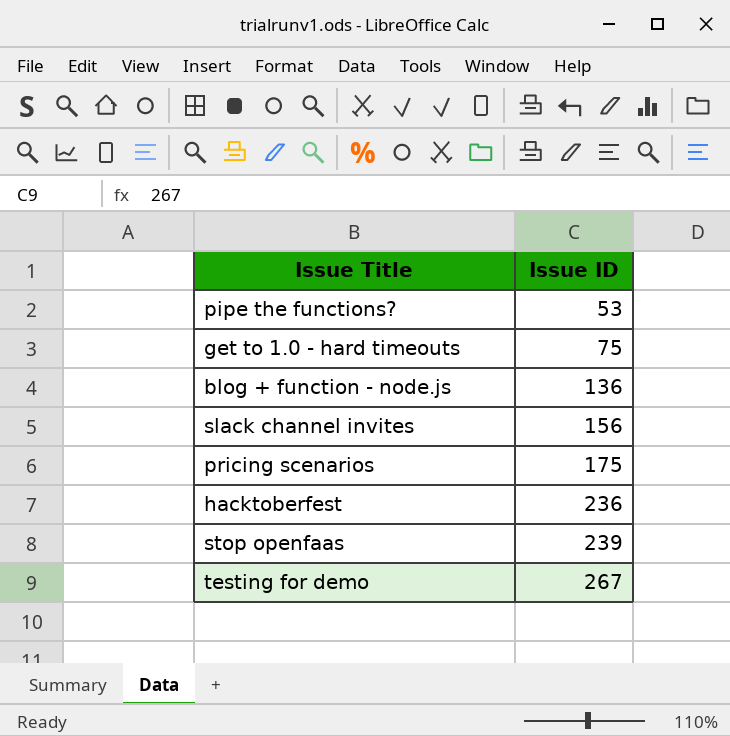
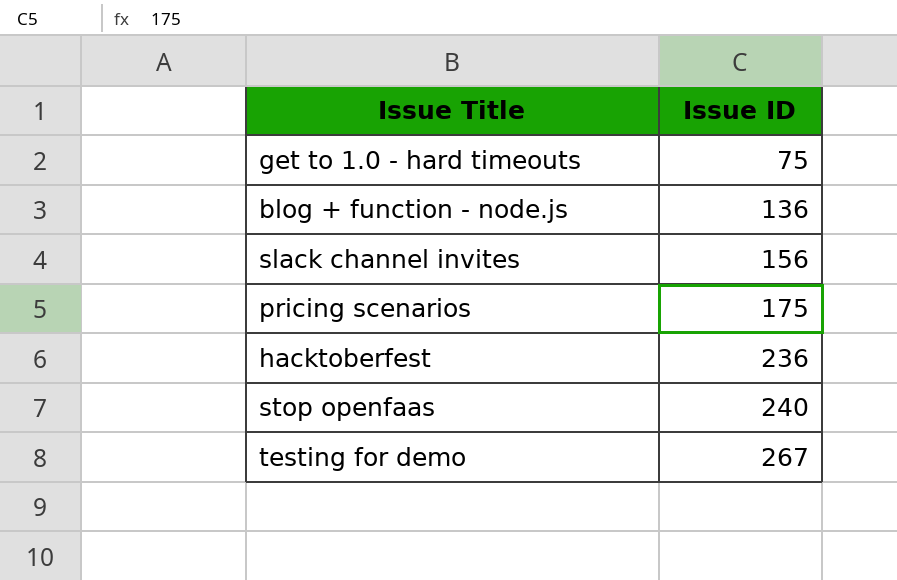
row pipe the functions?: 53 -> none
stop openfaas | Issue ID: 239 -> 240

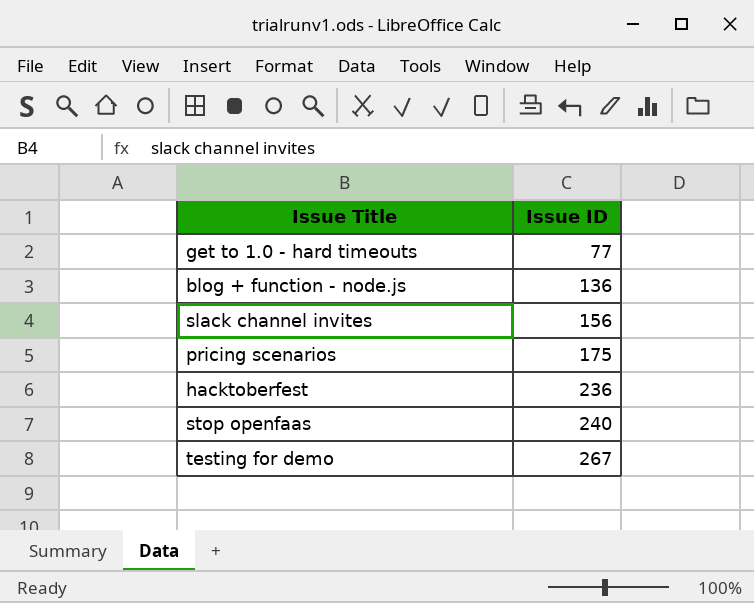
get to 1.0 - hard timeouts | Issue ID: 75 -> 77

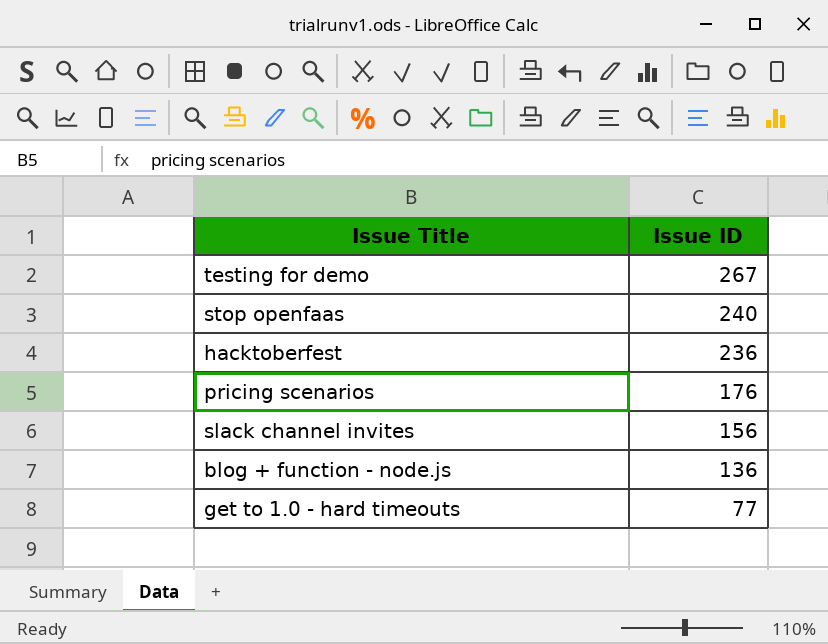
row order: Issue ID ascending -> Issue ID descending
pricing scenarios | Issue ID: 175 -> 176

